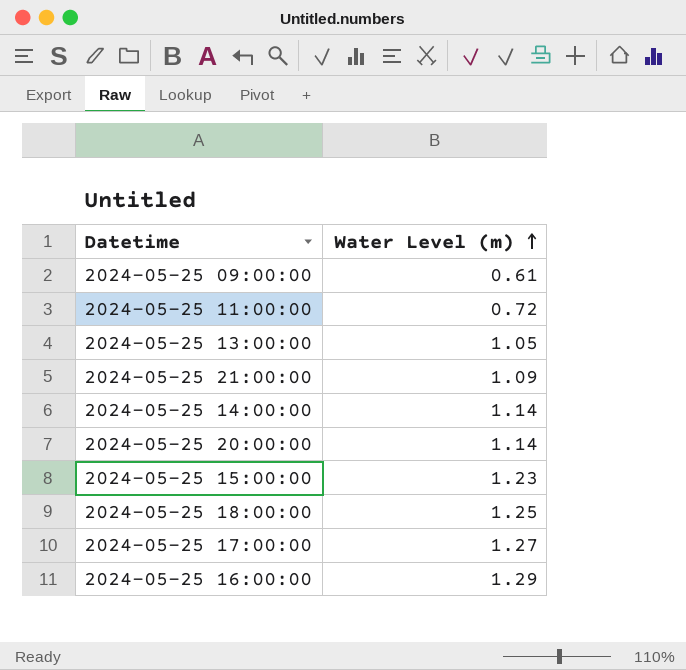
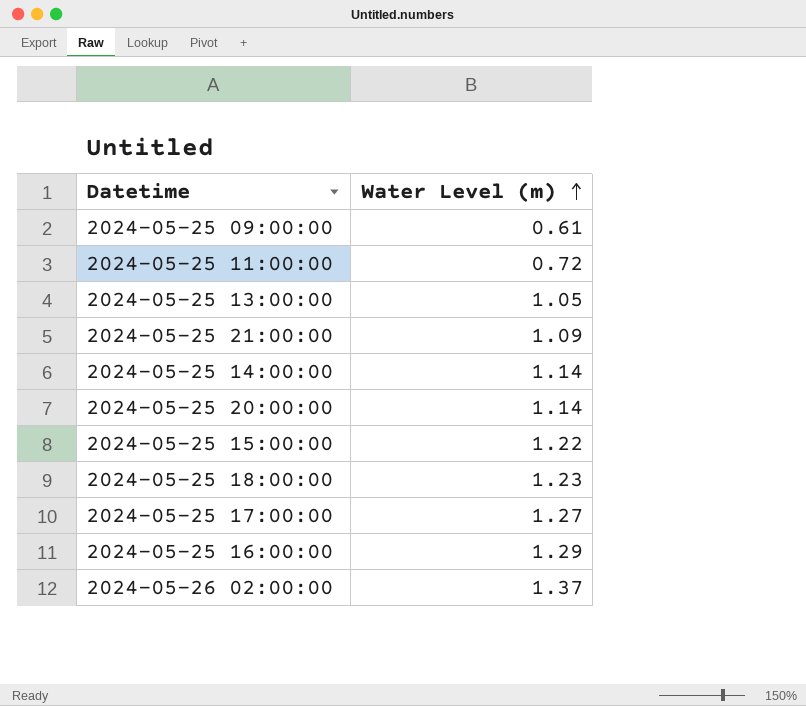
2024-05-25 15:00:00 | Water Level (m): 1.23 -> 1.22
2024-05-25 18:00:00 | Water Level (m): 1.25 -> 1.23
row 2024-05-26 02:00:00: none -> 1.37

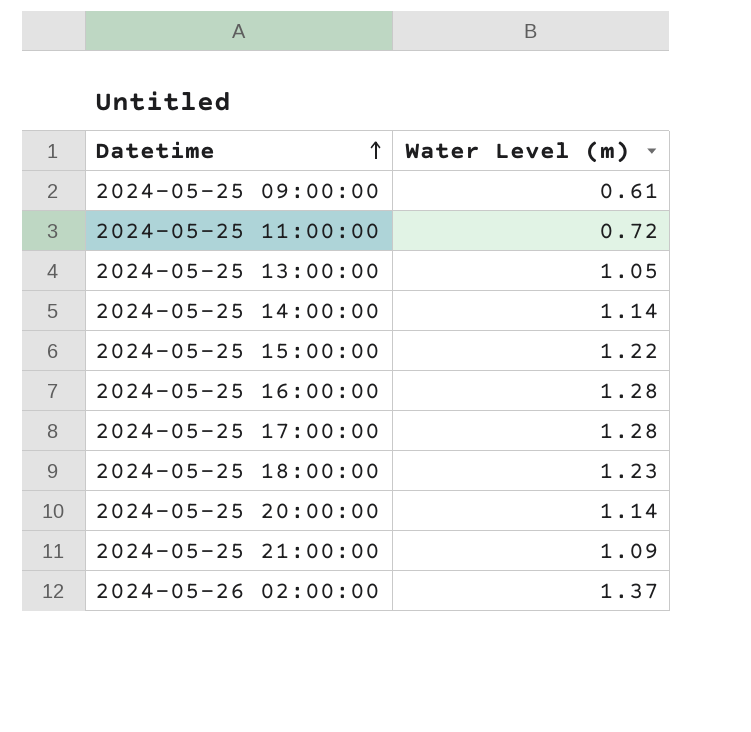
row order: Water Level (m) ascending -> Datetime ascending
2024-05-25 16:00:00 | Water Level (m): 1.29 -> 1.28
2024-05-25 17:00:00 | Water Level (m): 1.27 -> 1.28

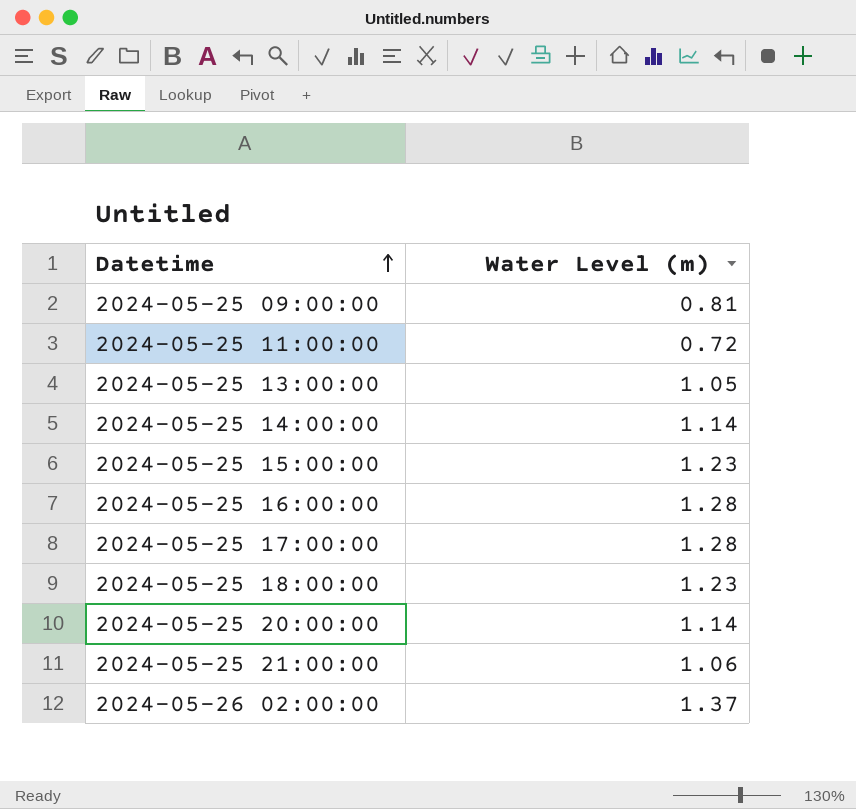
2024-05-25 09:00:00 | Water Level (m): 0.61 -> 0.81
2024-05-25 15:00:00 | Water Level (m): 1.22 -> 1.23
2024-05-25 21:00:00 | Water Level (m): 1.09 -> 1.06

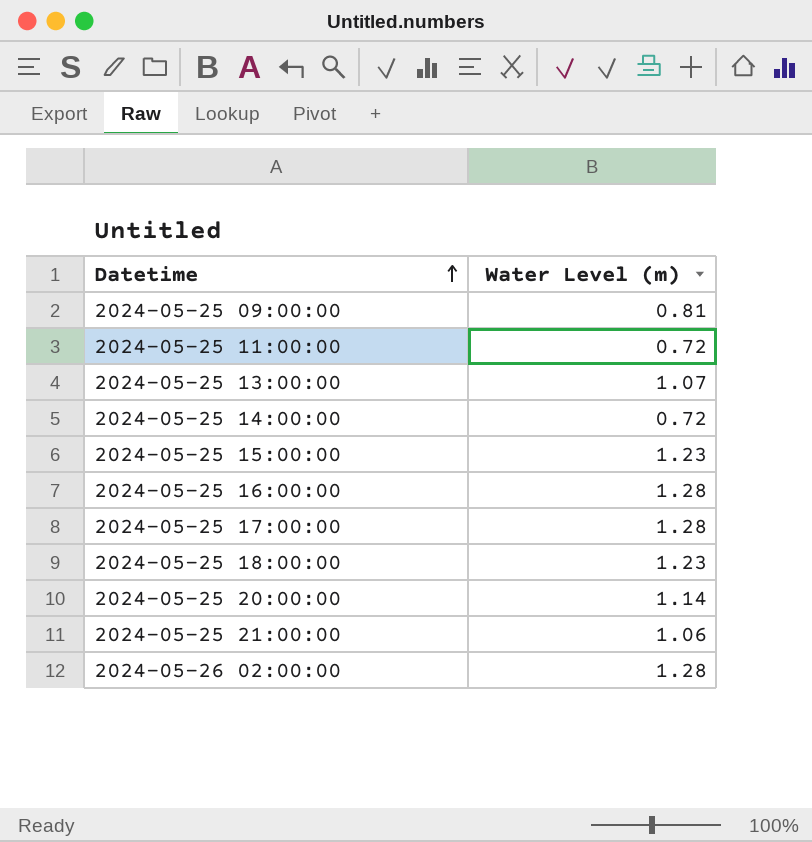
2024-05-25 13:00:00 | Water Level (m): 1.05 -> 1.07
2024-05-25 14:00:00 | Water Level (m): 1.14 -> 0.72
2024-05-26 02:00:00 | Water Level (m): 1.37 -> 1.28

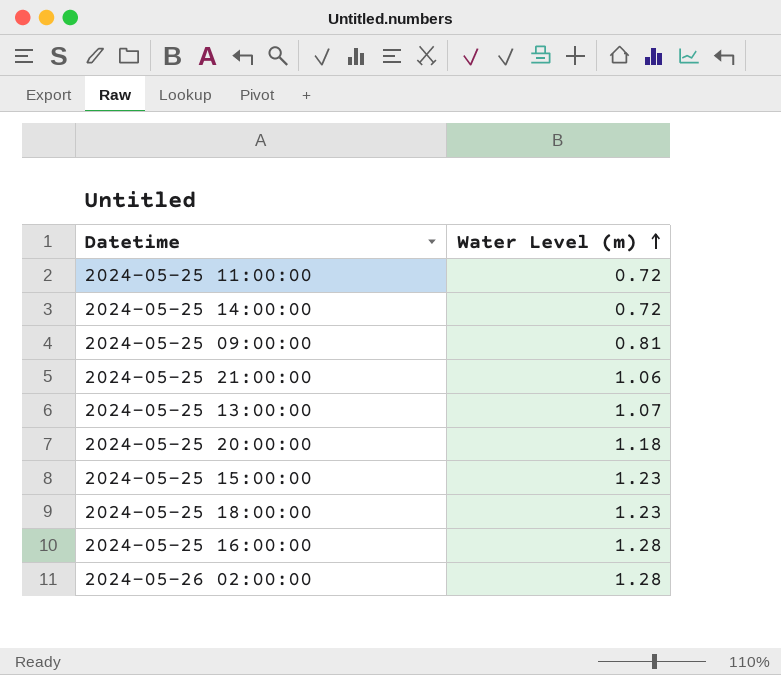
row order: Datetime ascending -> Water Level (m) ascending
row 2024-05-25 17:00:00: 1.28 -> none
2024-05-25 20:00:00 | Water Level (m): 1.14 -> 1.18

